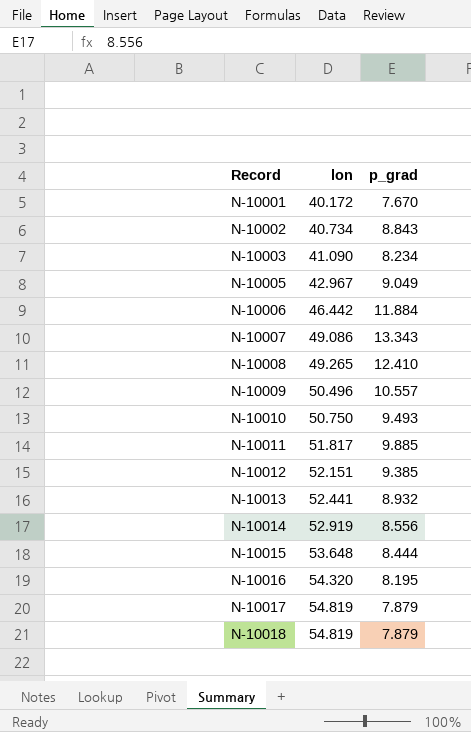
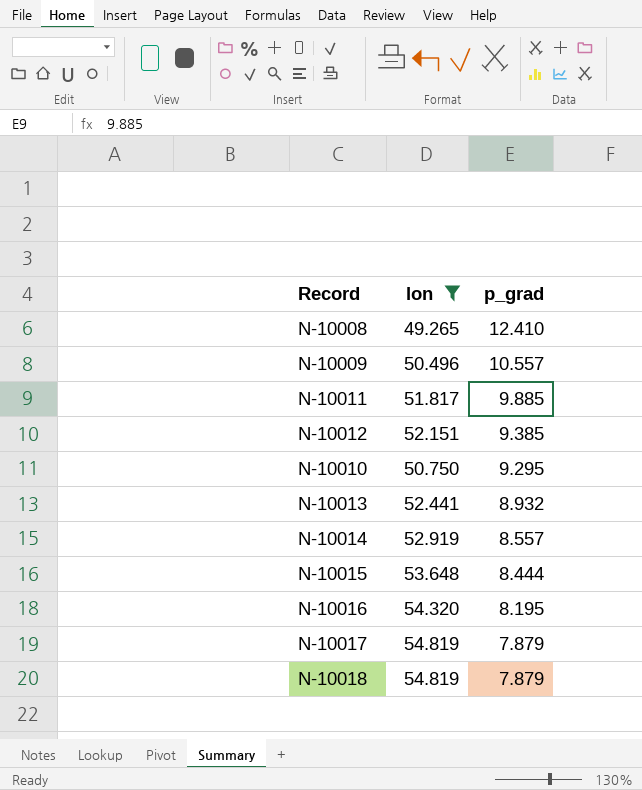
filter: none -> lon >= 49.265
row order: Record ascending -> p_grad descending
N-10010 | p_grad: 9.493 -> 9.295
N-10014 | p_grad: 8.556 -> 8.557

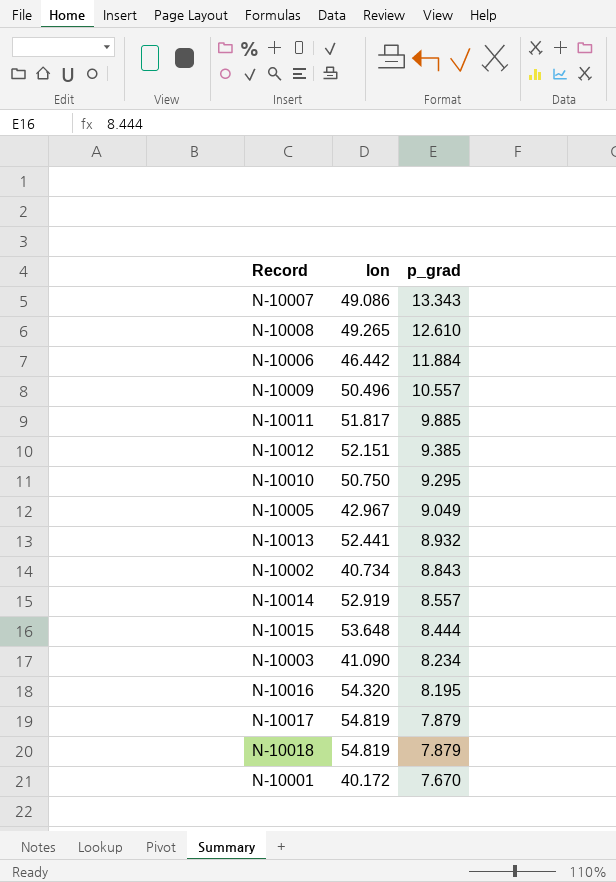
filter: lon >= 49.265 -> none
N-10008 | p_grad: 12.410 -> 12.610

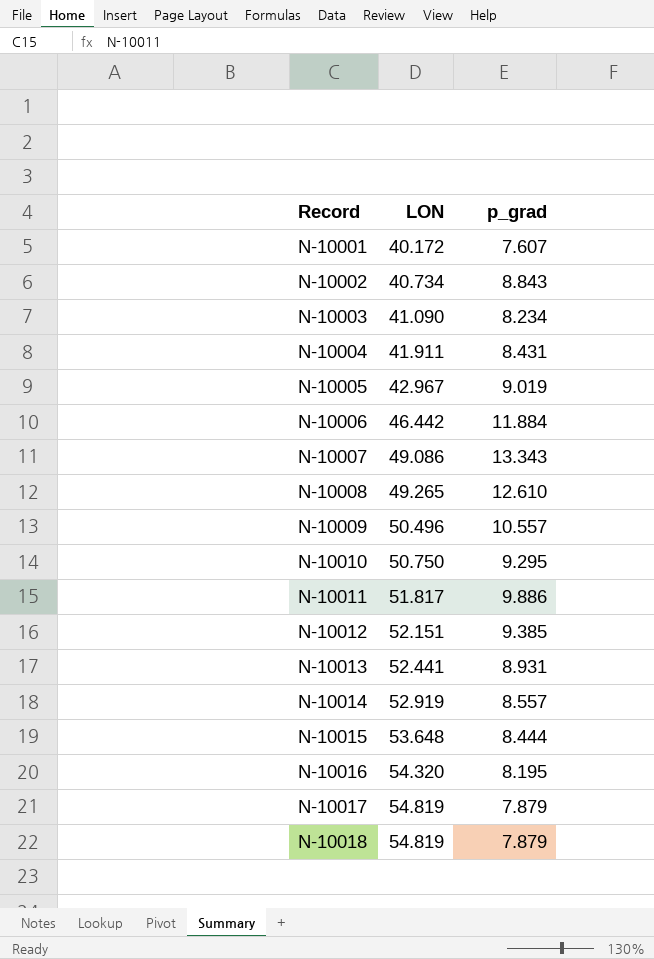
row order: p_grad descending -> Record ascending
column name: lon -> LON
N-10001 | p_grad: 7.670 -> 7.607
row N-10004: none -> 41.911 | 8.431
N-10005 | p_grad: 9.049 -> 9.019
N-10011 | p_grad: 9.885 -> 9.886
N-10013 | p_grad: 8.932 -> 8.931

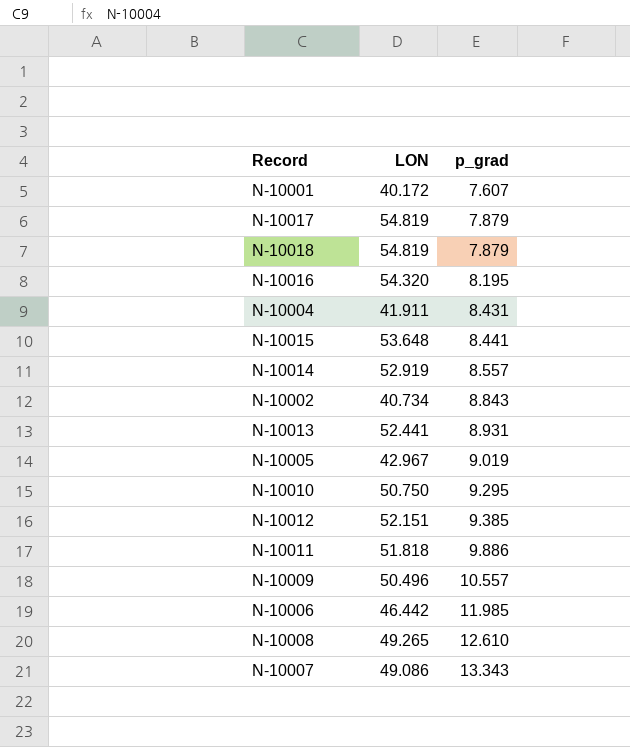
row order: Record ascending -> p_grad ascending
row N-10003: 41.090 | 8.234 -> none
N-10015 | p_grad: 8.444 -> 8.441
N-10011 | LON: 51.817 -> 51.818
N-10006 | p_grad: 11.884 -> 11.985

